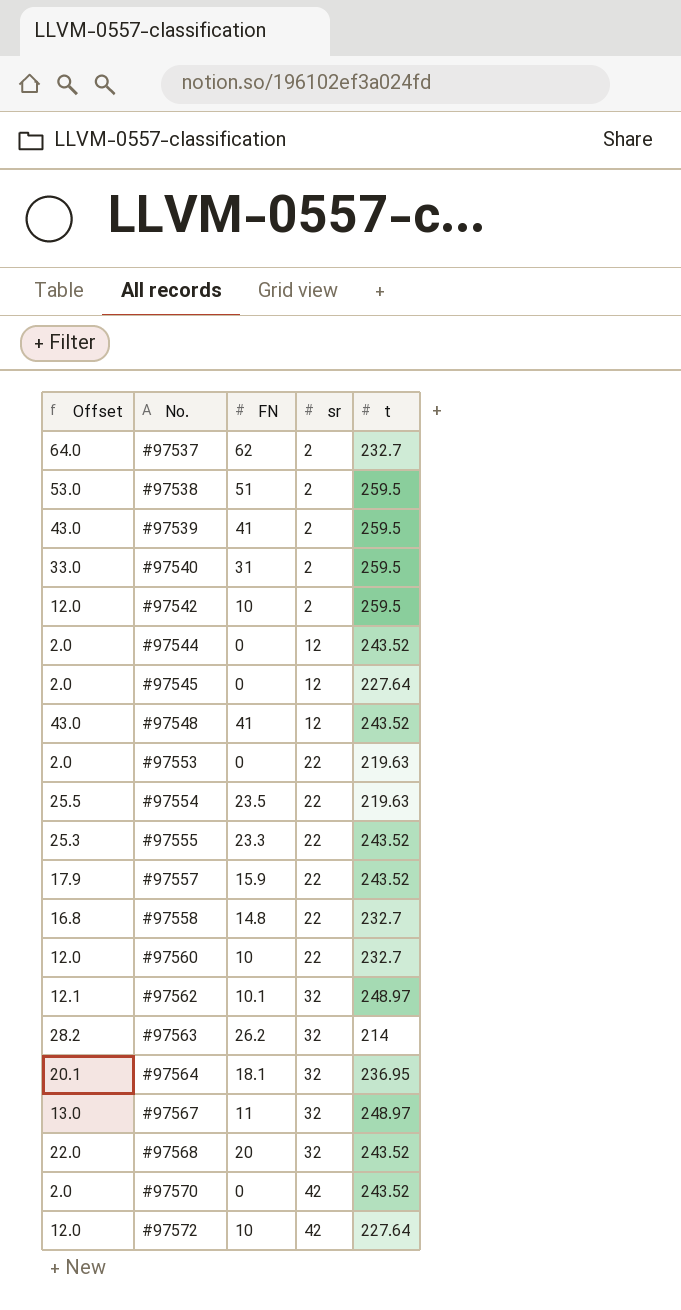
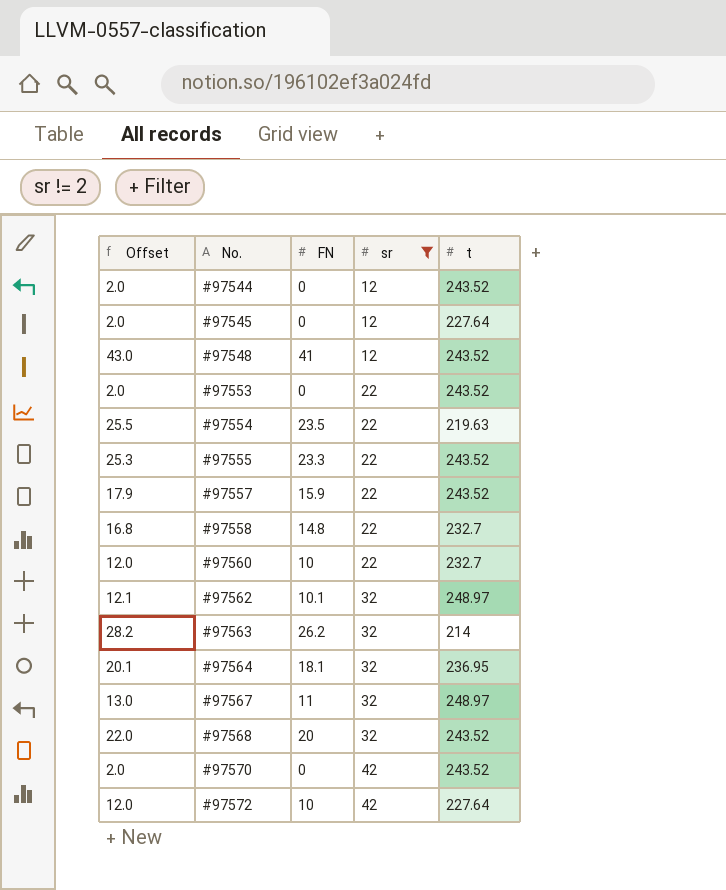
filter: none -> sr != 2
#97553 | t: 219.63 -> 243.52

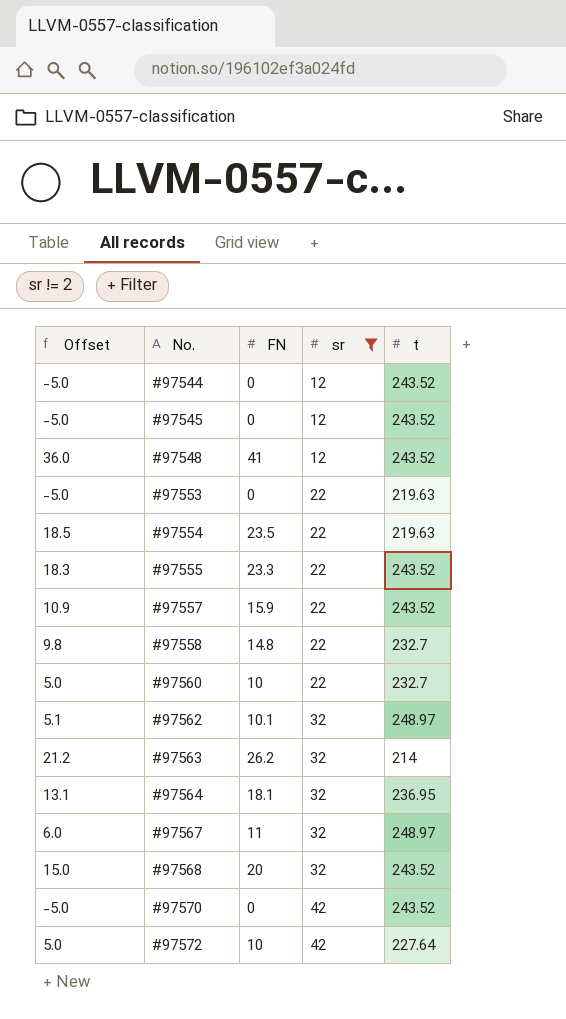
column Offset | formula: [FN] + 2 -> [FN] - 5
#97545 | t: 227.64 -> 243.52
#97553 | t: 243.52 -> 219.63

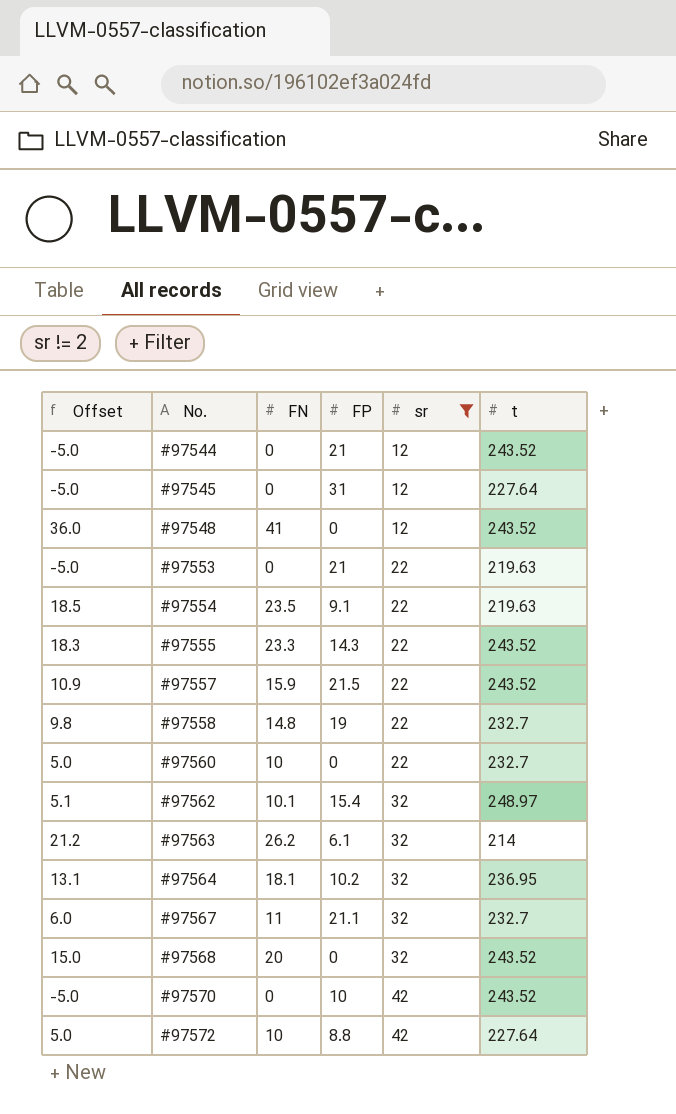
column FP | position: none -> 4
#97545 | t: 243.52 -> 227.64
#97567 | t: 248.97 -> 232.7

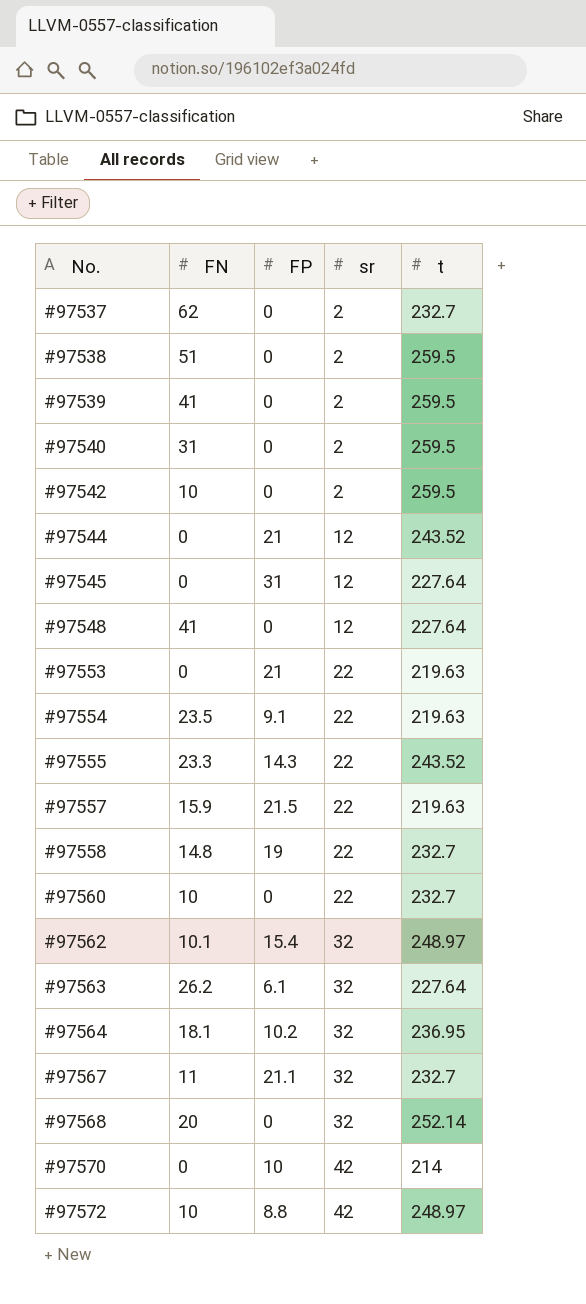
filter: sr != 2 -> none
column Offset | formula: [FN] - 5 -> none
#97548 | t: 243.52 -> 227.64
#97557 | t: 243.52 -> 219.63
#97563 | t: 214 -> 227.64
#97568 | t: 243.52 -> 252.14
#97570 | t: 243.52 -> 214
#97572 | t: 227.64 -> 248.97

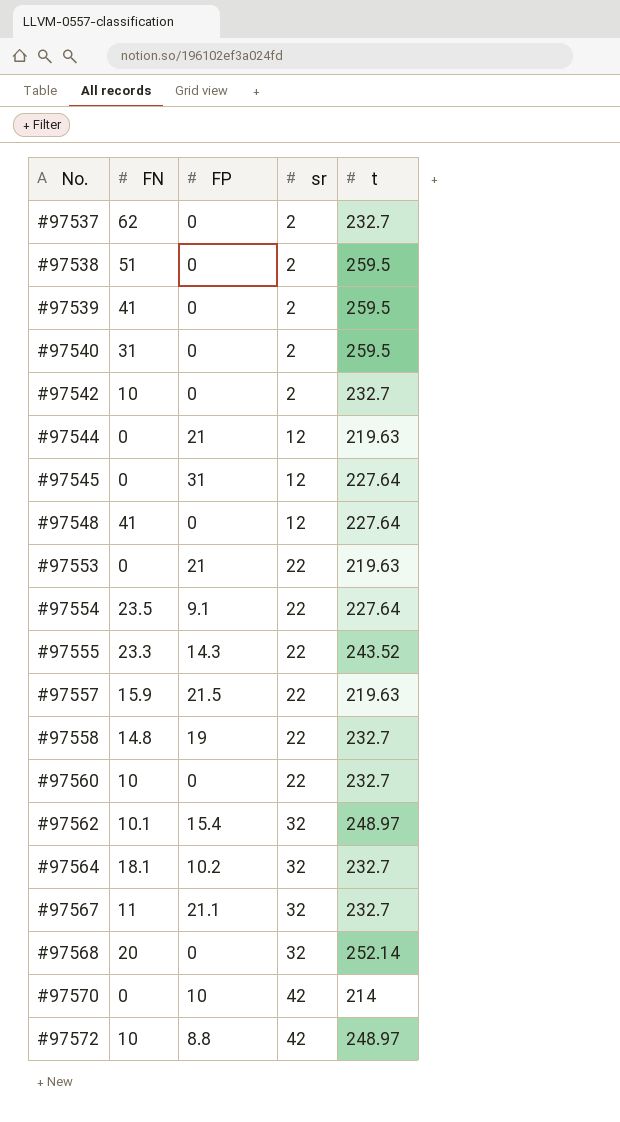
row #97563: 26.2 | 6.1 | 32 | 227.64 -> none
#97542 | t: 259.5 -> 232.7
#97544 | t: 243.52 -> 219.63
#97554 | t: 219.63 -> 227.64
#97564 | t: 236.95 -> 232.7

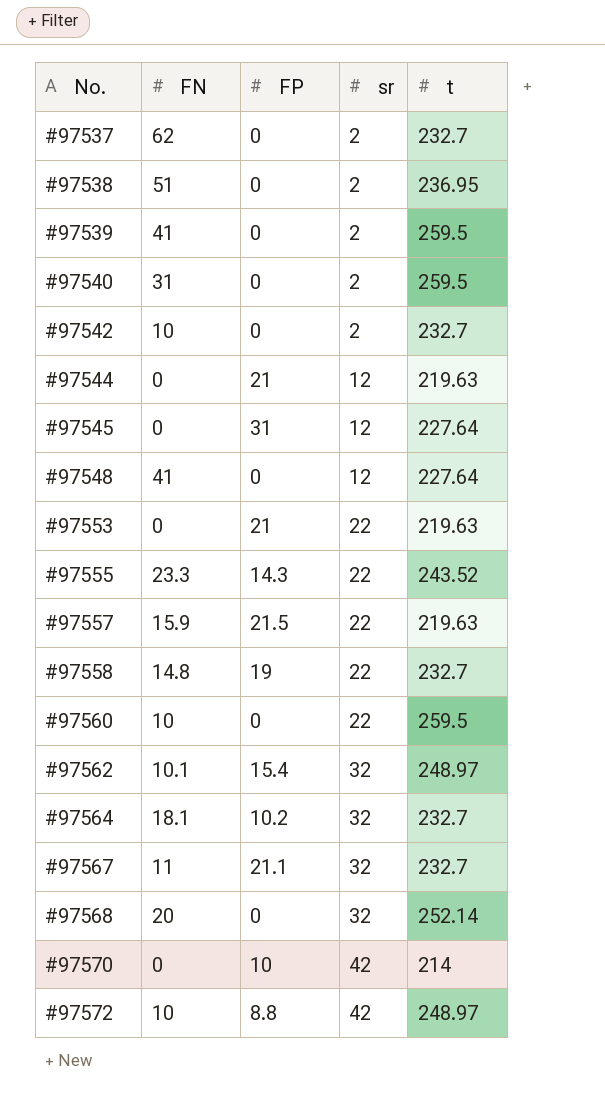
row #97554: 23.5 | 9.1 | 22 | 227.64 -> none
#97538 | t: 259.5 -> 236.95
#97560 | t: 232.7 -> 259.5

